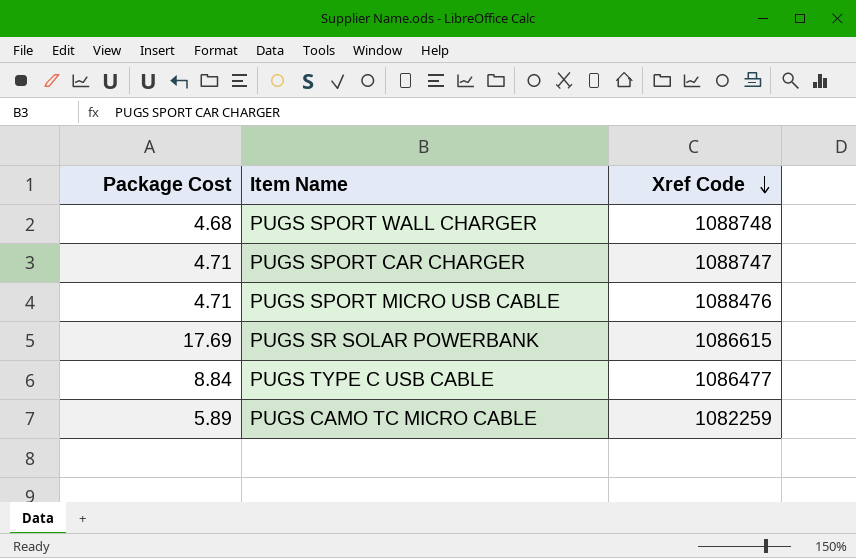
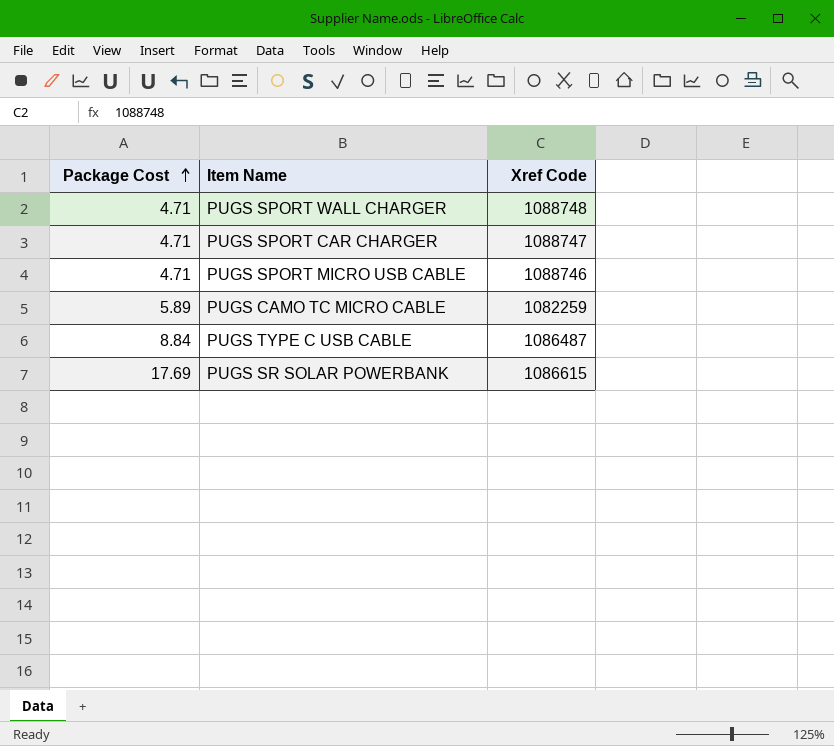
row order: Xref Code descending -> Package Cost ascending
PUGS SPORT WALL CHARGER | Package Cost: 4.68 -> 4.71
PUGS SPORT MICRO USB CABLE | Xref Code: 1088476 -> 1088746
PUGS TYPE C USB CABLE | Xref Code: 1086477 -> 1086487

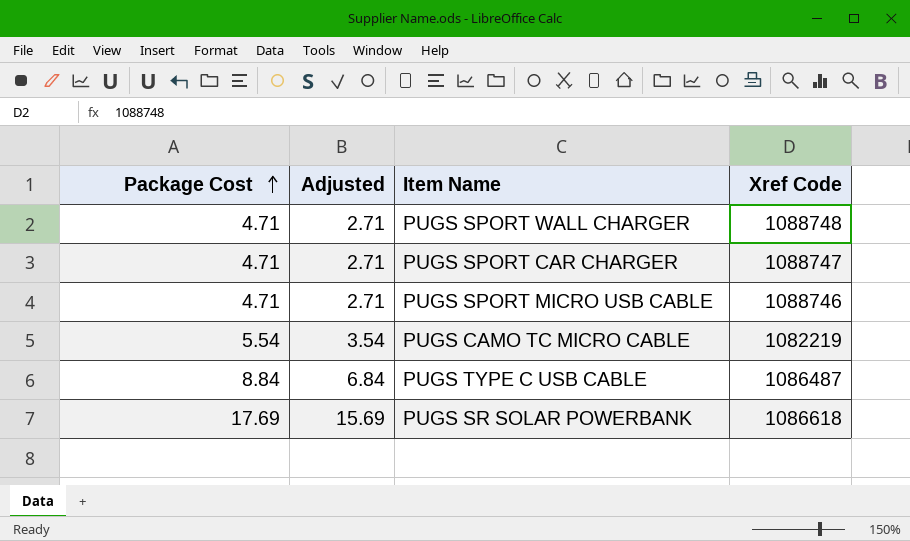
column Adjusted | formula: none -> [Package Cost] - 2
PUGS CAMO TC MICRO CABLE | Package Cost: 5.89 -> 5.54
PUGS CAMO TC MICRO CABLE | Xref Code: 1082259 -> 1082219
PUGS SR SOLAR POWERBANK | Xref Code: 1086615 -> 1086618

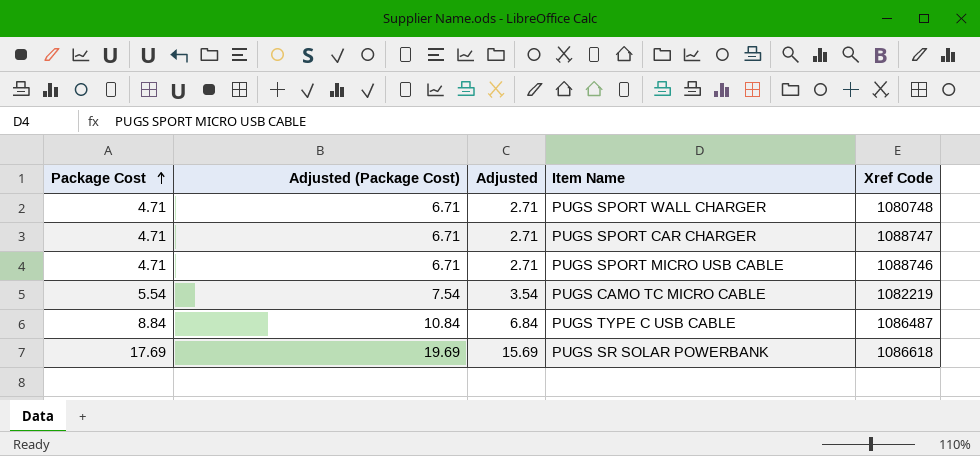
column Adjusted (Package Cost) | formula: none -> [Package Cost] + 2
PUGS SPORT WALL CHARGER | Xref Code: 1088748 -> 1080748

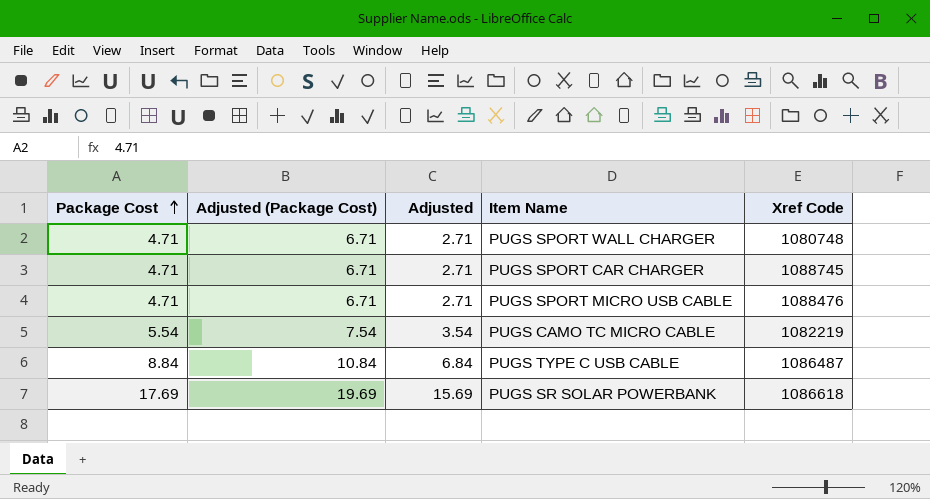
PUGS SPORT CAR CHARGER | Xref Code: 1088747 -> 1088745
PUGS SPORT MICRO USB CABLE | Xref Code: 1088746 -> 1088476

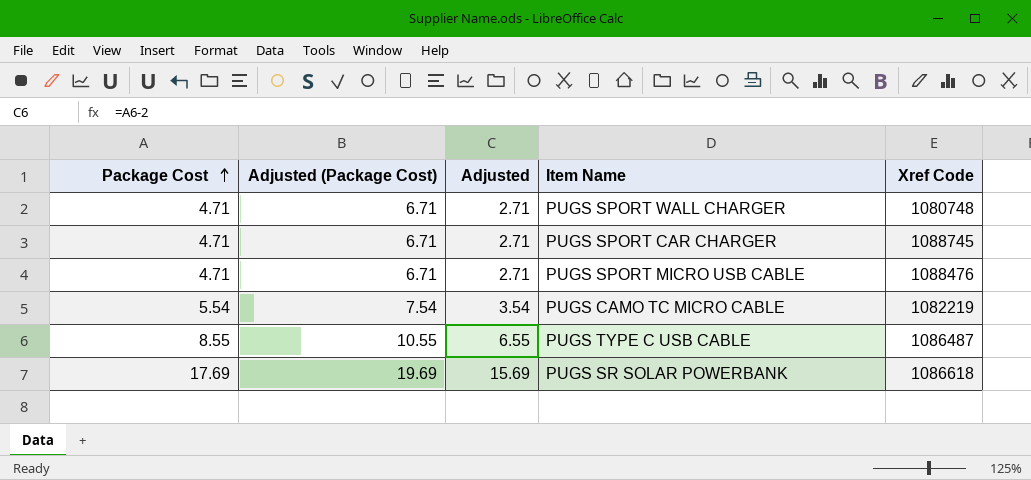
PUGS TYPE C USB CABLE | Package Cost: 8.84 -> 8.55
PUGS TYPE C USB CABLE | Adjusted (Package Cost): 10.84 -> 10.55
PUGS TYPE C USB CABLE | Adjusted: 6.84 -> 6.55

